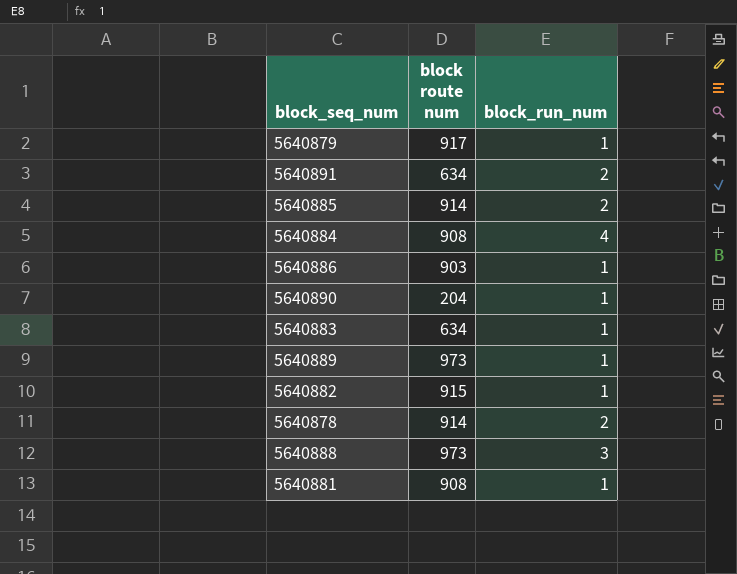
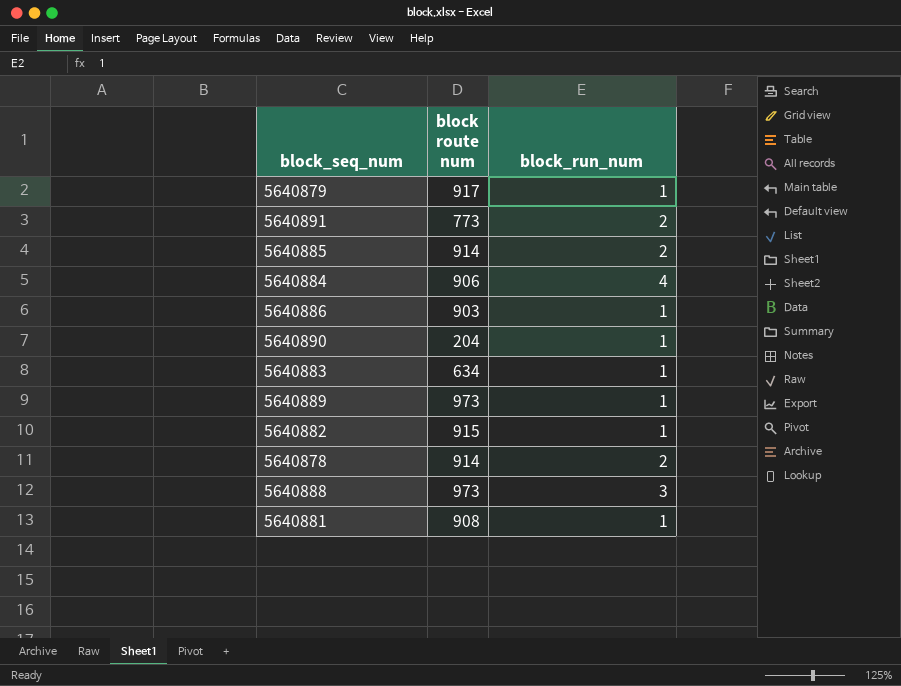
5640891 | block route num: 634 -> 773
5640884 | block route num: 908 -> 906

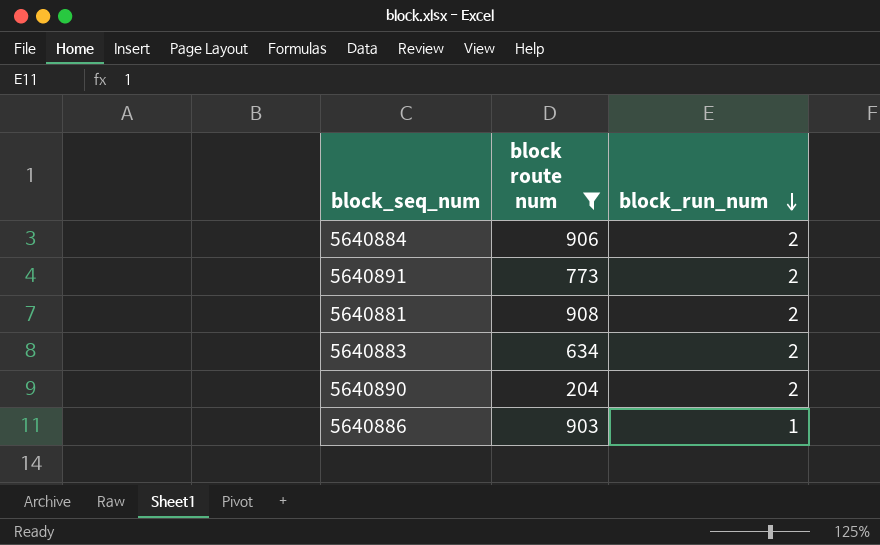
filter: none -> block route num <= 908
row order: none -> block_run_num descending
5640884 | block_run_num: 4 -> 2
5640881 | block_run_num: 1 -> 2
5640883 | block_run_num: 1 -> 2
5640890 | block_run_num: 1 -> 2

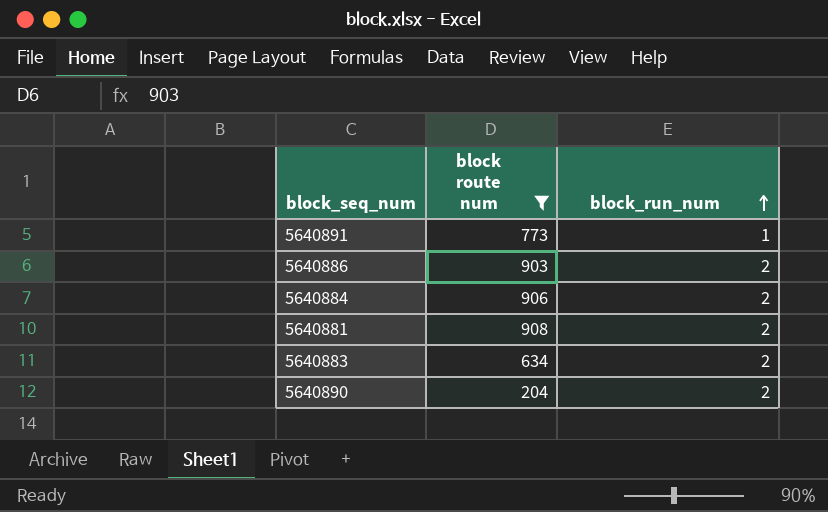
row order: block_run_num descending -> block_run_num ascending
5640891 | block_run_num: 2 -> 1
5640886 | block_run_num: 1 -> 2

